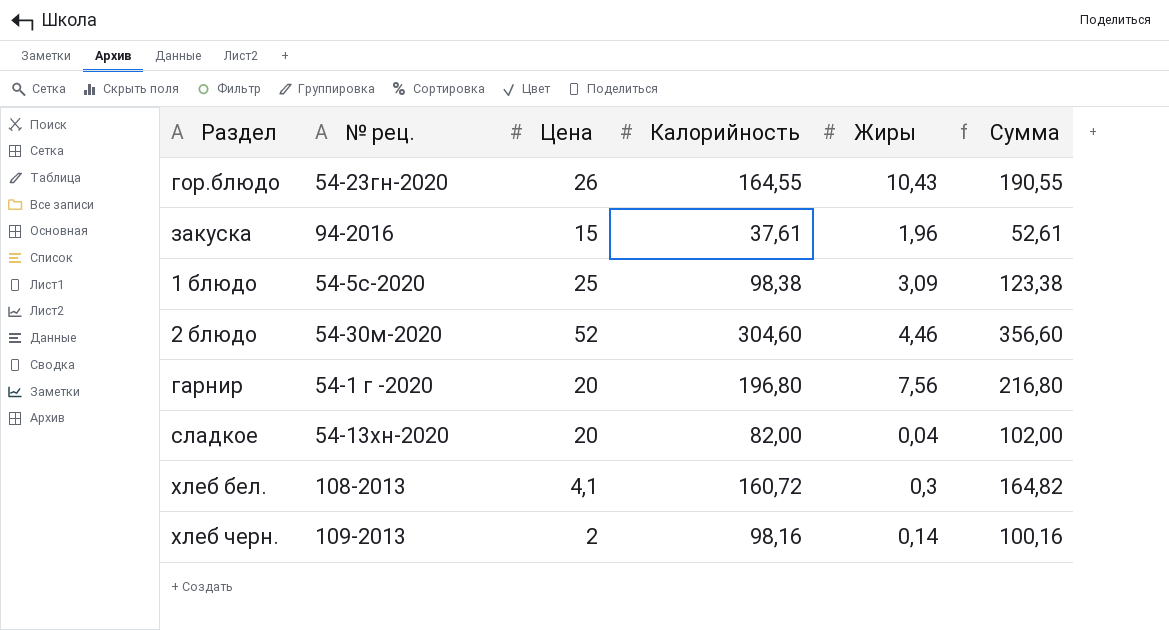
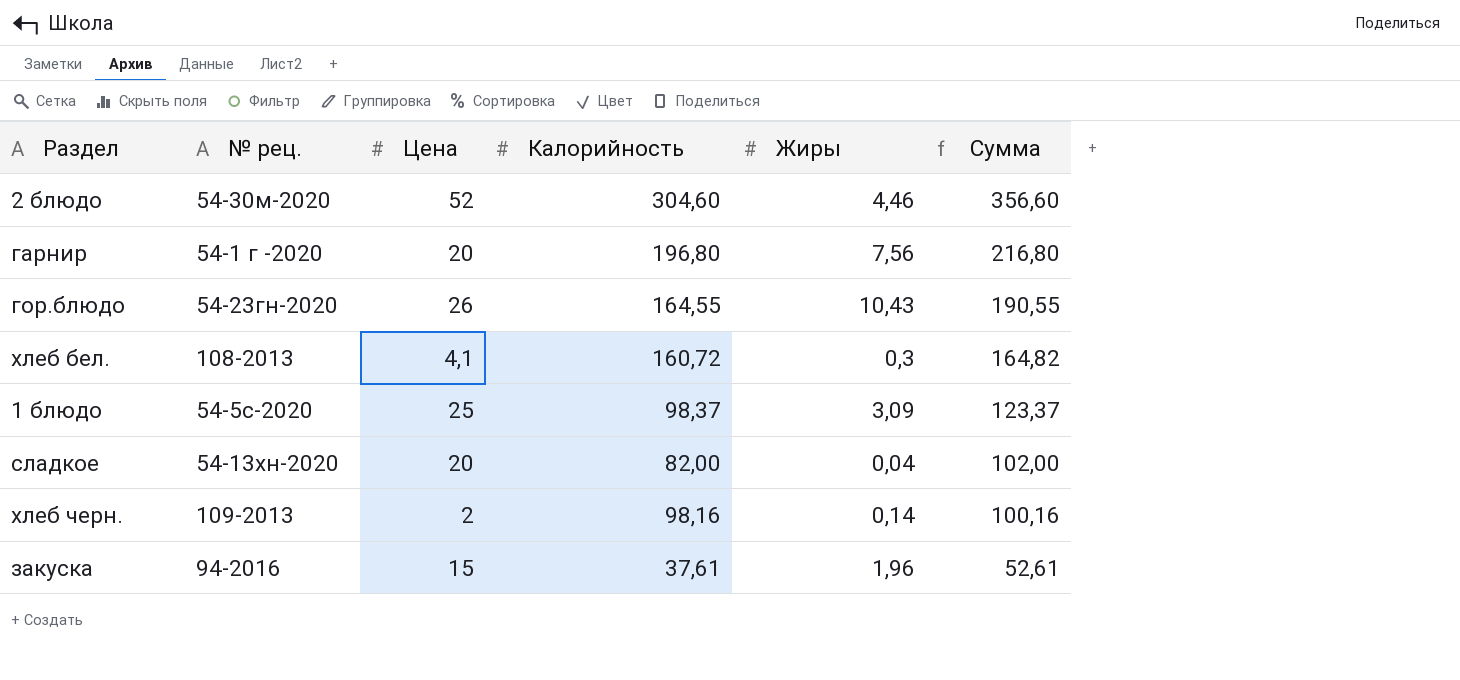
row order: none -> Сумма descending
1 блюдо | Калорийность: 98,38 -> 98,37
1 блюдо | Сумма: 123,38 -> 123,37

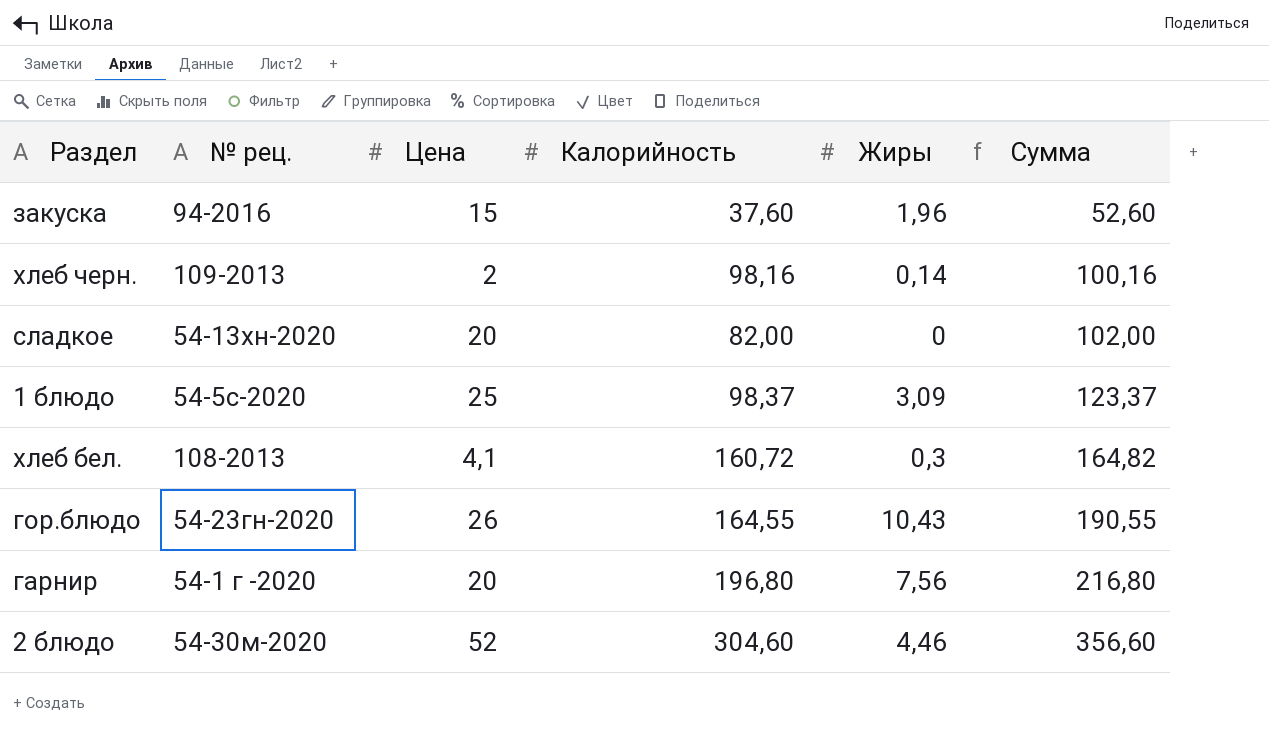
row order: Сумма descending -> Сумма ascending
закуска | Калорийность: 37,61 -> 37,60
закуска | Сумма: 52,61 -> 52,60
сладкое | Жиры: 0,04 -> 0

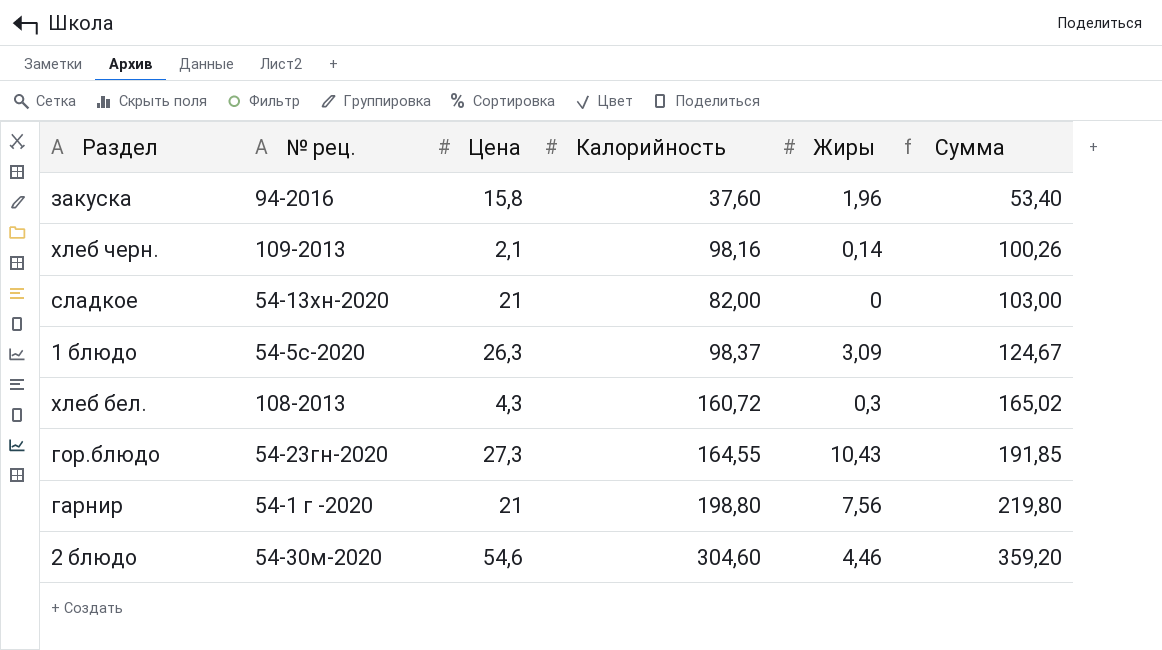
закуска | Цена: 15 -> 15,8
закуска | Сумма: 52,60 -> 53,40
хлеб черн. | Цена: 2 -> 2,1
хлеб черн. | Сумма: 100,16 -> 100,26
сладкое | Цена: 20 -> 21
сладкое | Сумма: 102,00 -> 103,00
1 блюдо | Цена: 25 -> 26,3
1 блюдо | Сумма: 123,37 -> 124,67
хлеб бел. | Цена: 4,1 -> 4,3
хлеб бел. | Сумма: 164,82 -> 165,02
гор.блюдо | Цена: 26 -> 27,3
гор.блюдо | Сумма: 190,55 -> 191,85
гарнир | Цена: 20 -> 21
гарнир | Калорийность: 196,80 -> 198,80
гарнир | Сумма: 216,80 -> 219,80
2 блюдо | Цена: 52 -> 54,6
2 блюдо | Сумма: 356,60 -> 359,20

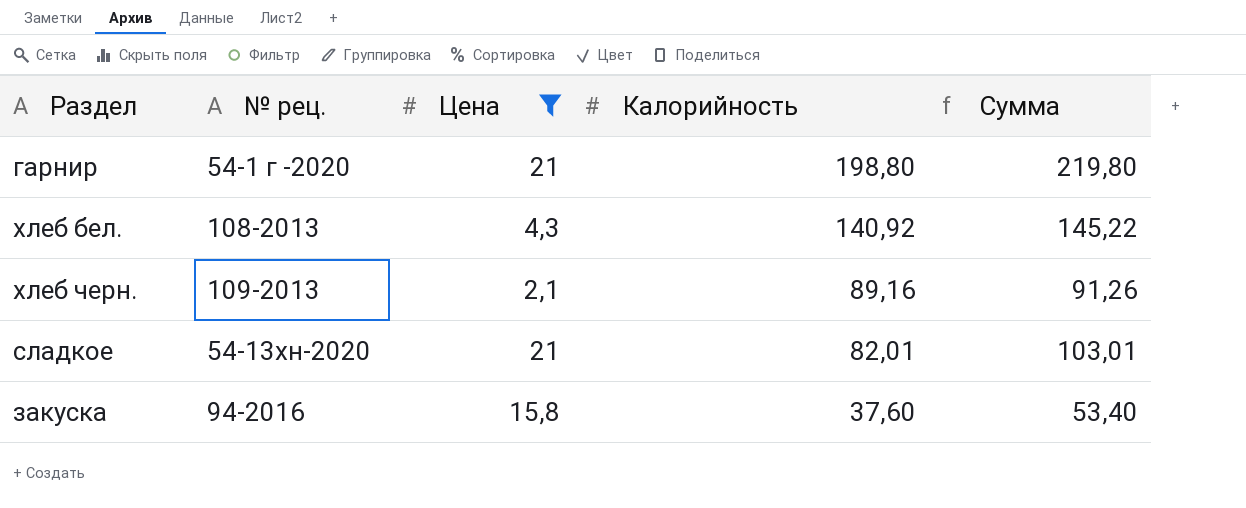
filter: none -> Цена <= 21
row order: Сумма ascending -> Калорийность descending
column Жиры | position: 5 -> none
хлеб бел. | Калорийность: 160,72 -> 140,92
хлеб бел. | Сумма: 165,02 -> 145,22
хлеб черн. | Калорийность: 98,16 -> 89,16
хлеб черн. | Сумма: 100,26 -> 91,26
сладкое | Калорийность: 82,00 -> 82,01
сладкое | Сумма: 103,00 -> 103,01

